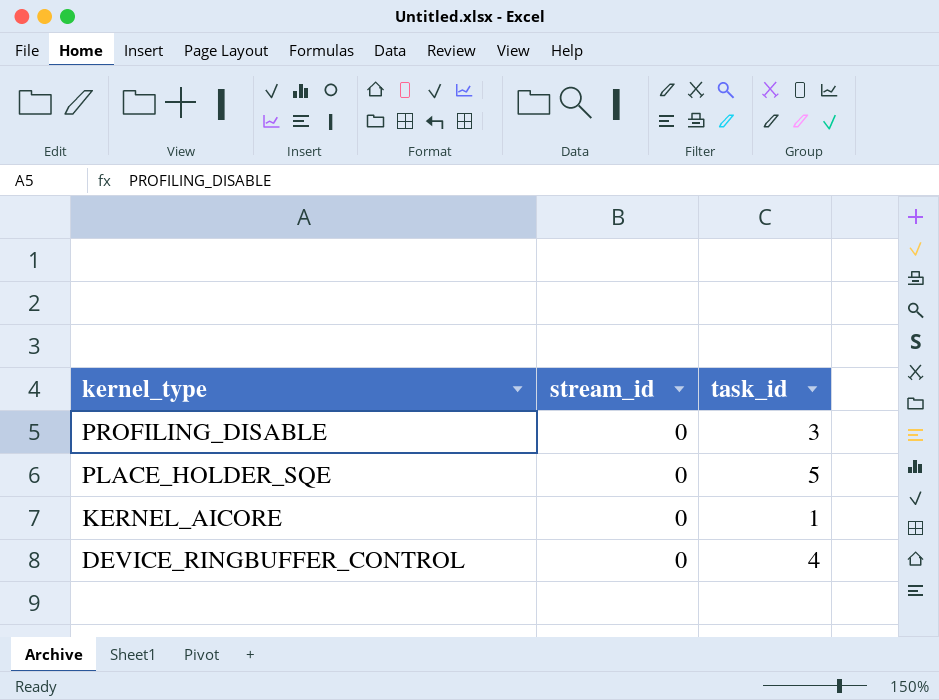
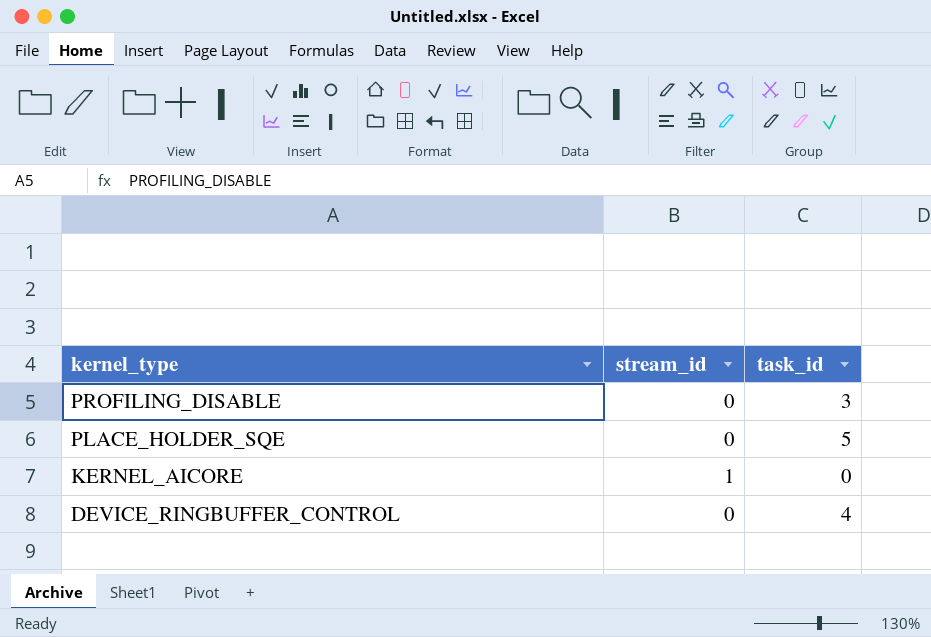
KERNEL_AICORE | stream_id: 0 -> 1
KERNEL_AICORE | task_id: 1 -> 0

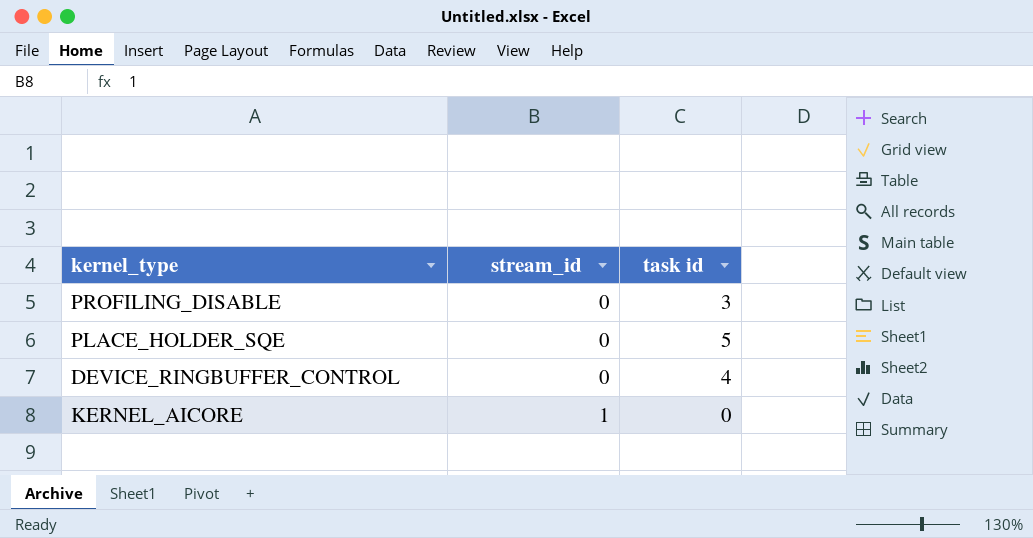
row order: kernel_type descending -> stream_id ascending
column name: task_id -> task id

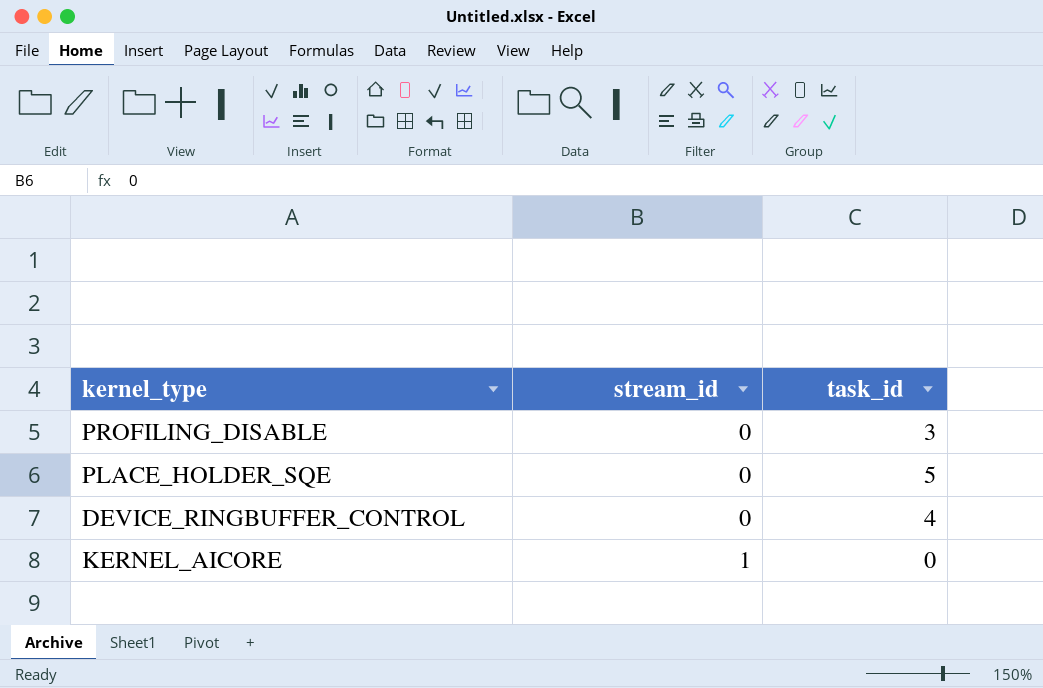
column name: task id -> task_id

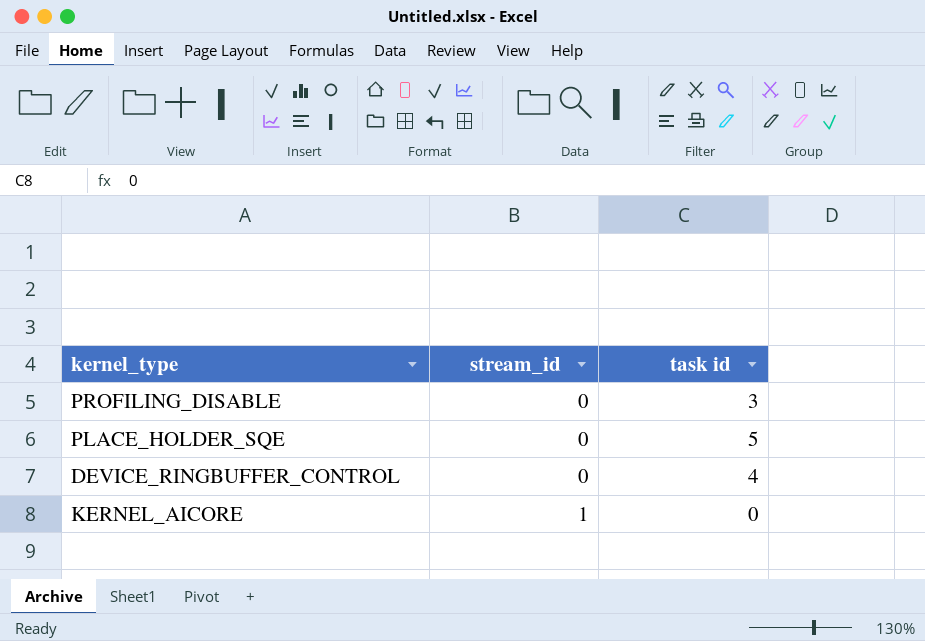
column name: task_id -> task id

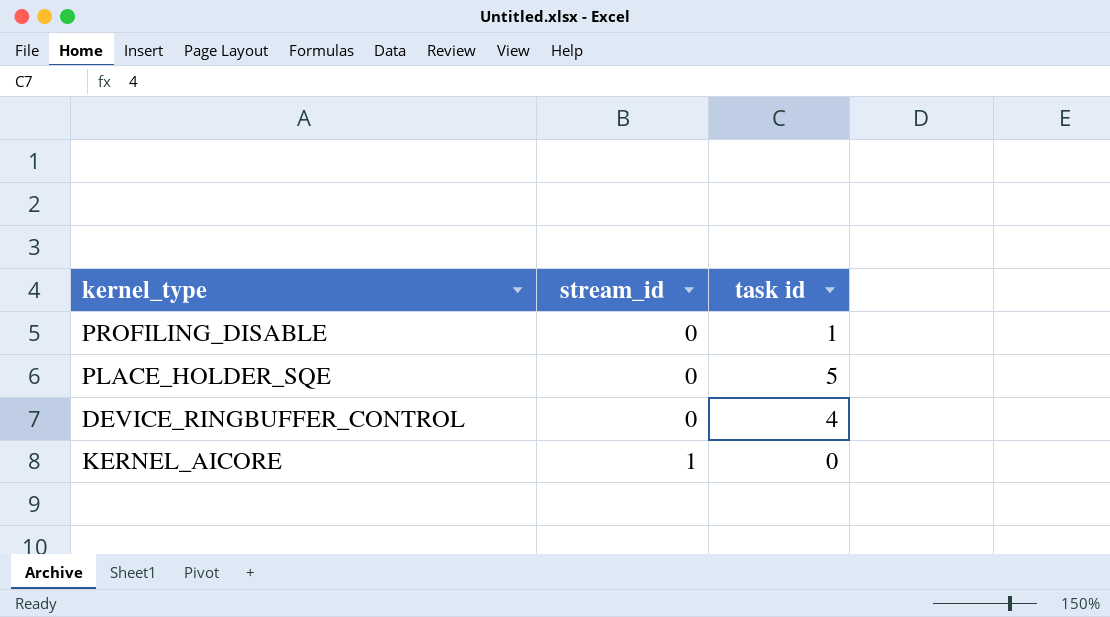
PROFILING_DISABLE | task id: 3 -> 1

